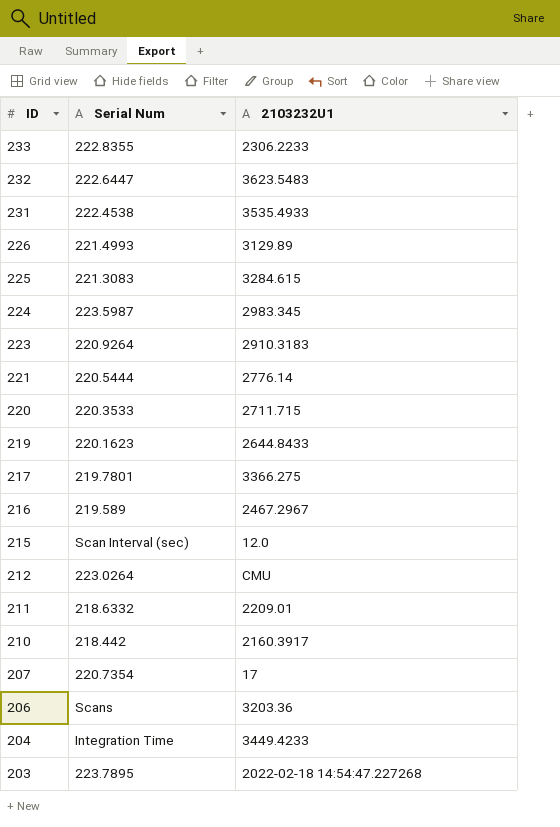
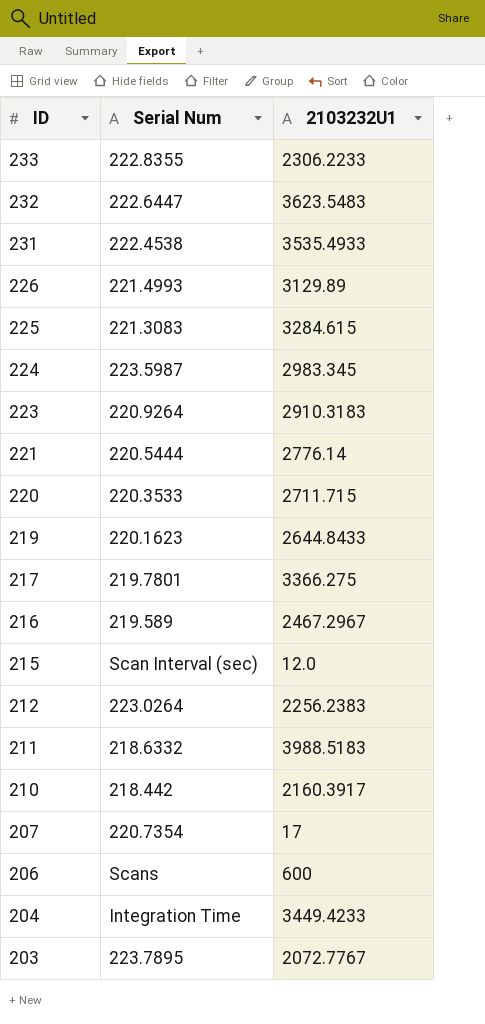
212 | 2103232U1: CMU -> 2256.2383
211 | 2103232U1: 2209.01 -> 3988.5183
206 | 2103232U1: 3203.36 -> 600
203 | 2103232U1: 2022-02-18 14:54:47.227268 -> 2072.7767

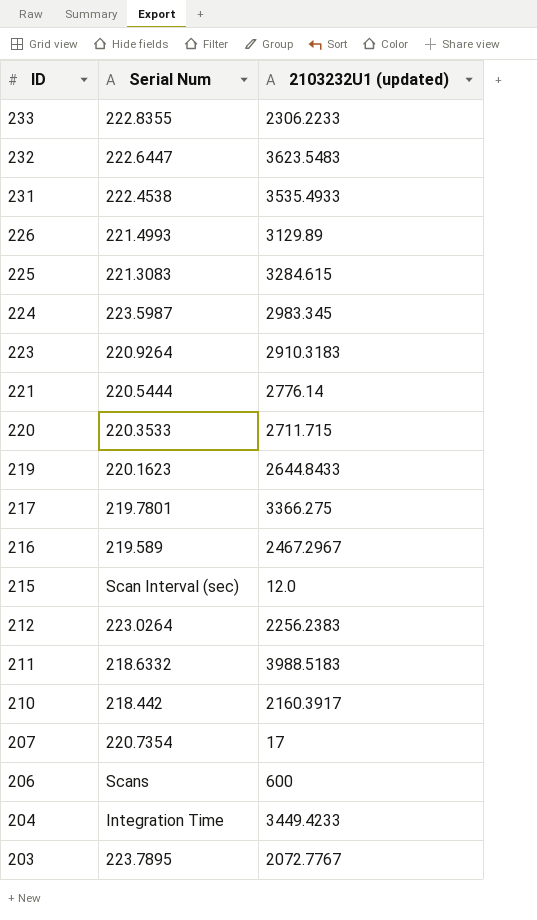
column name: 2103232U1 -> 2103232U1 (updated)

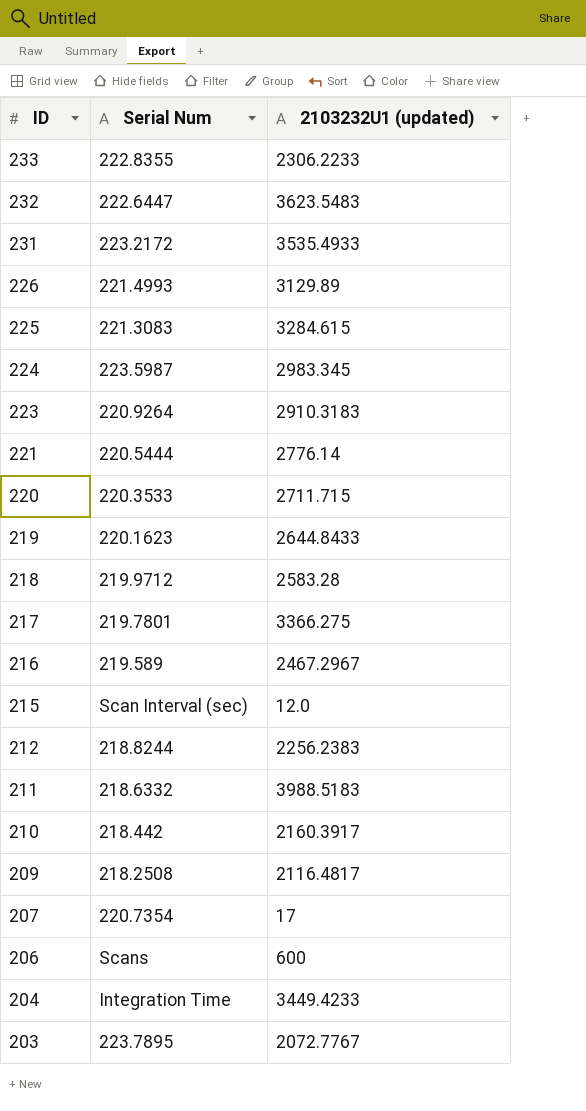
231 | Serial Num: 222.4538 -> 223.2172
row 218: none -> 219.9712 | 2583.28
212 | Serial Num: 223.0264 -> 218.8244
row 209: none -> 218.2508 | 2116.4817

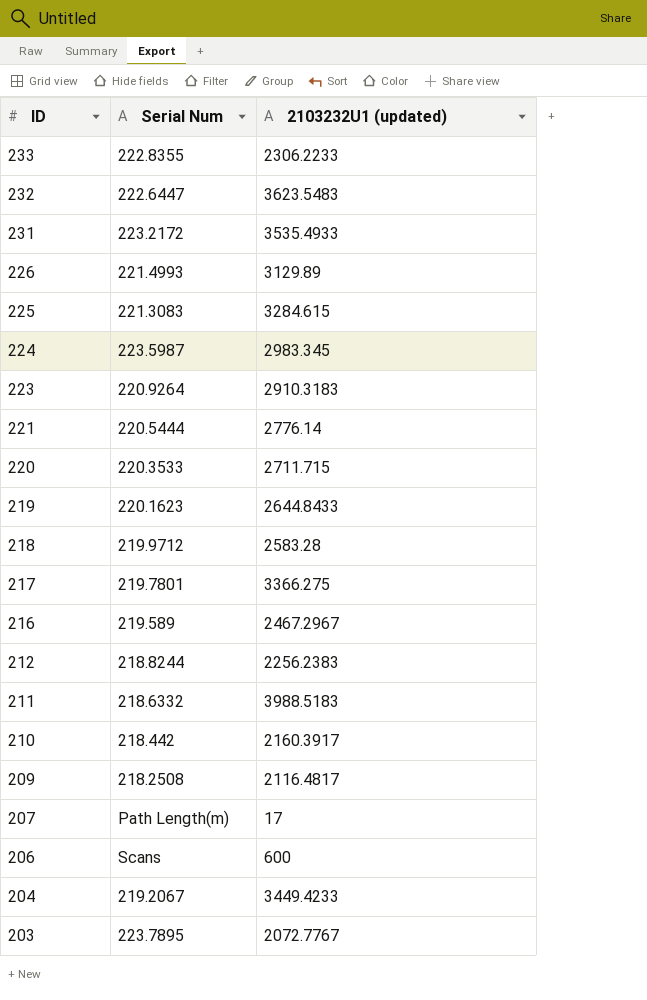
row 215: Scan Interval (sec) | 12.0 -> none
207 | Serial Num: 220.7354 -> Path Length(m)
204 | Serial Num: Integration Time -> 219.2067

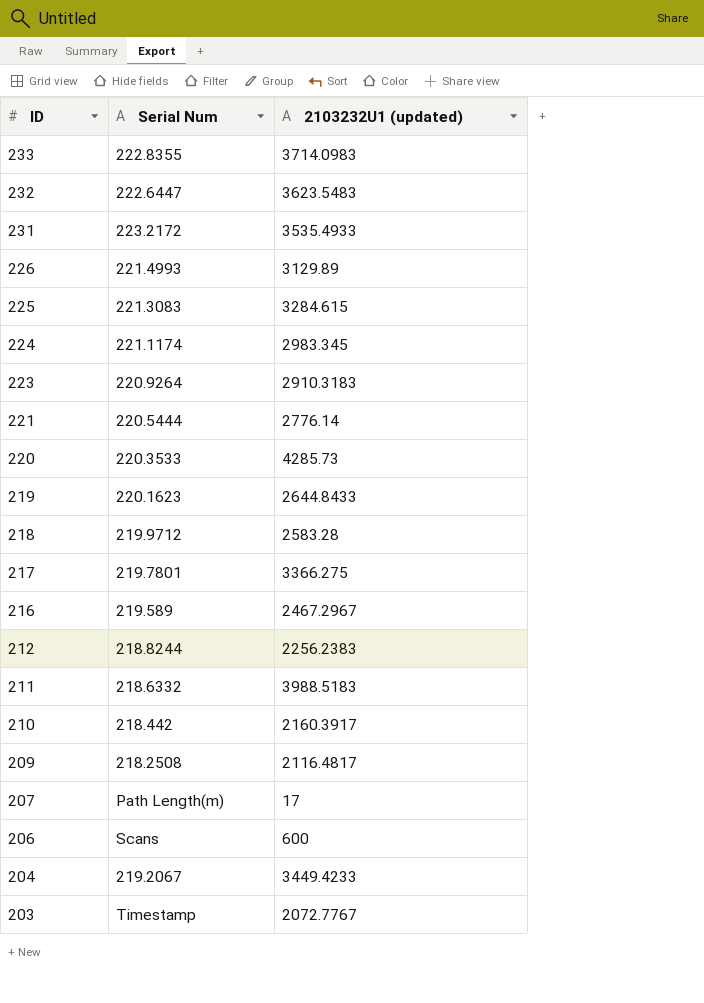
233 | 2103232U1 (updated): 2306.2233 -> 3714.0983
224 | Serial Num: 223.5987 -> 221.1174
220 | 2103232U1 (updated): 2711.715 -> 4285.73
203 | Serial Num: 223.7895 -> Timestamp

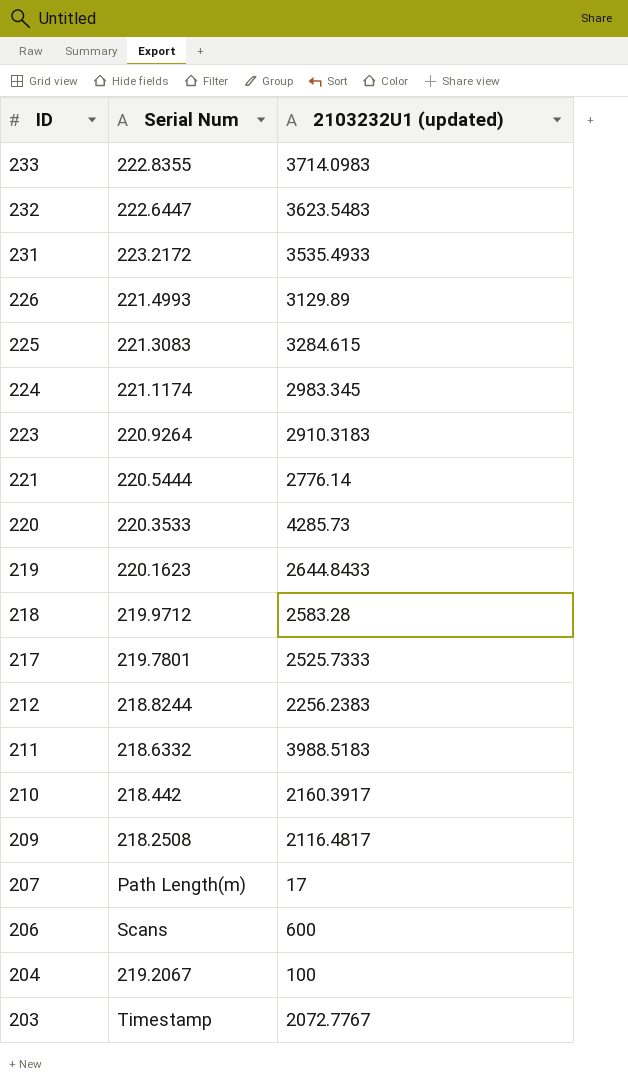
row 216: 219.589 | 2467.2967 -> none
217 | 2103232U1 (updated): 3366.275 -> 2525.7333
204 | 2103232U1 (updated): 3449.4233 -> 100

